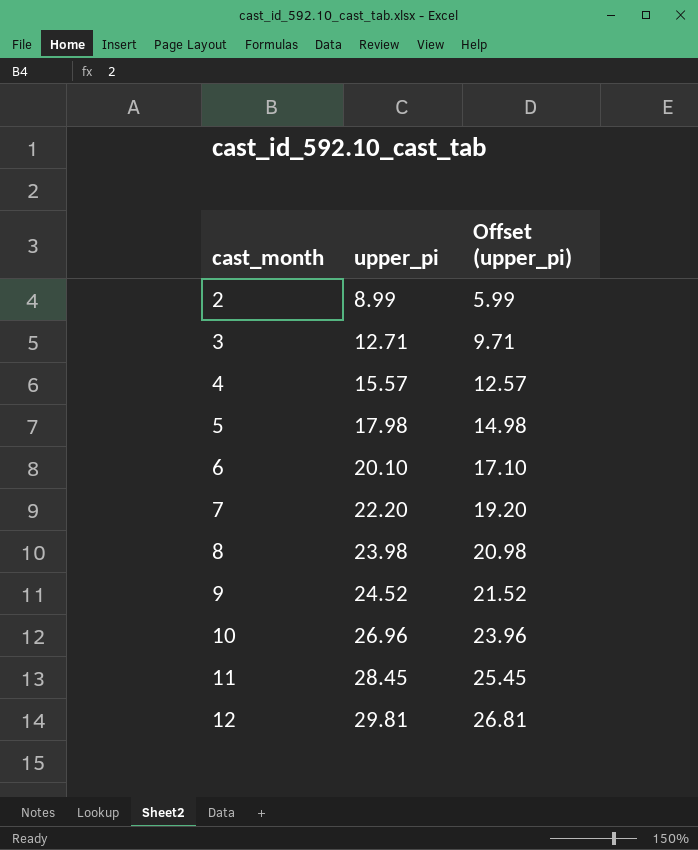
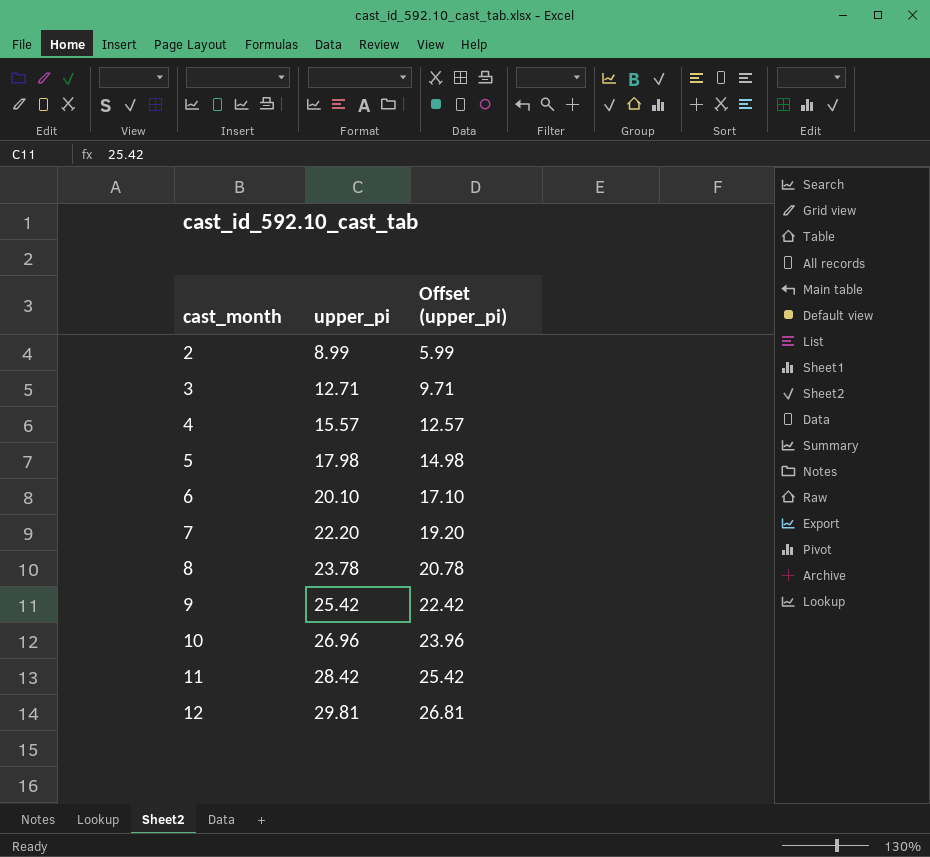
8 | upper_pi: 23.98 -> 23.78
8 | Offset (upper_pi): 20.98 -> 20.78
9 | upper_pi: 24.52 -> 25.42
9 | Offset (upper_pi): 21.52 -> 22.42
11 | upper_pi: 28.45 -> 28.42
11 | Offset (upper_pi): 25.45 -> 25.42

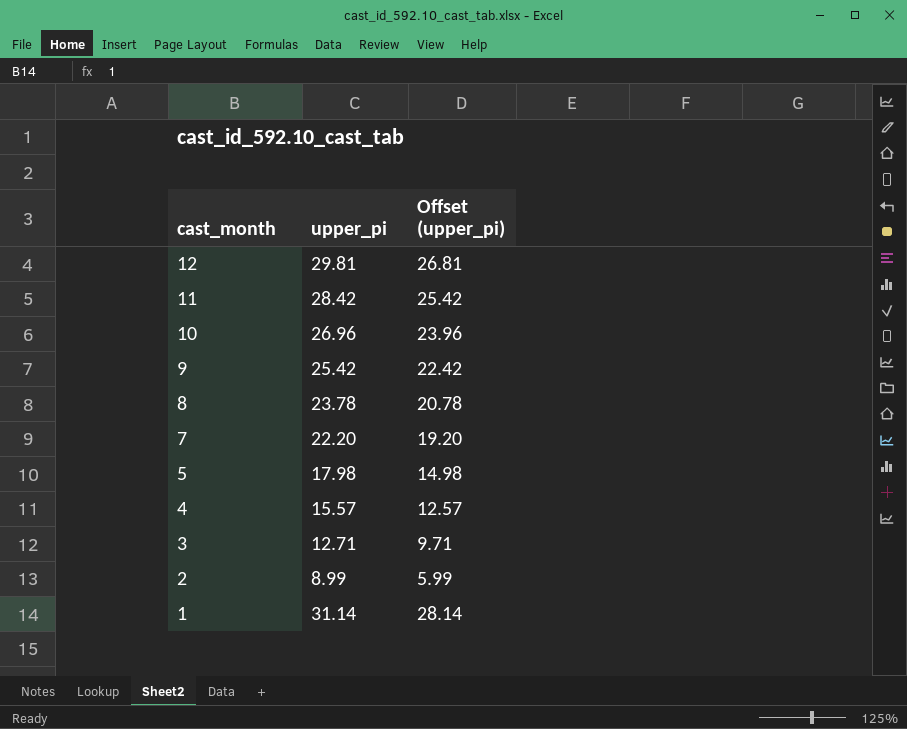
row order: cast_month ascending -> cast_month descending
row 6: 20.10 | 17.10 -> none
row 1: none -> 31.14 | 28.14

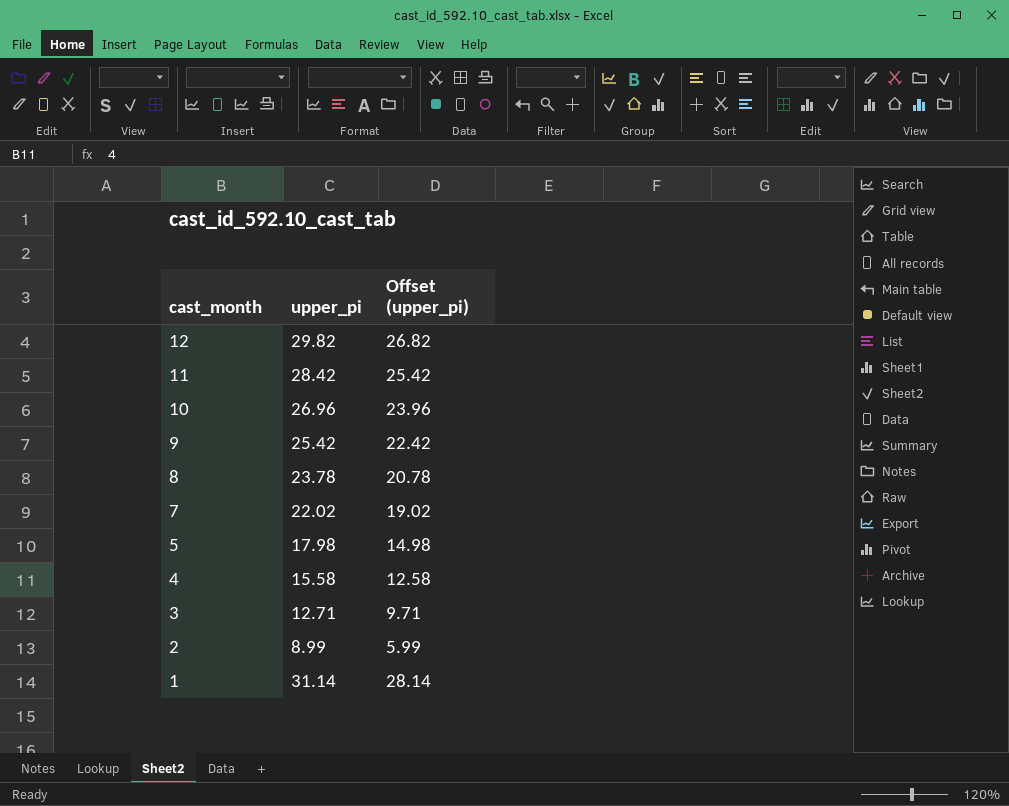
12 | upper_pi: 29.81 -> 29.82
12 | Offset (upper_pi): 26.81 -> 26.82
7 | upper_pi: 22.20 -> 22.02
7 | Offset (upper_pi): 19.20 -> 19.02
4 | upper_pi: 15.57 -> 15.58
4 | Offset (upper_pi): 12.57 -> 12.58

